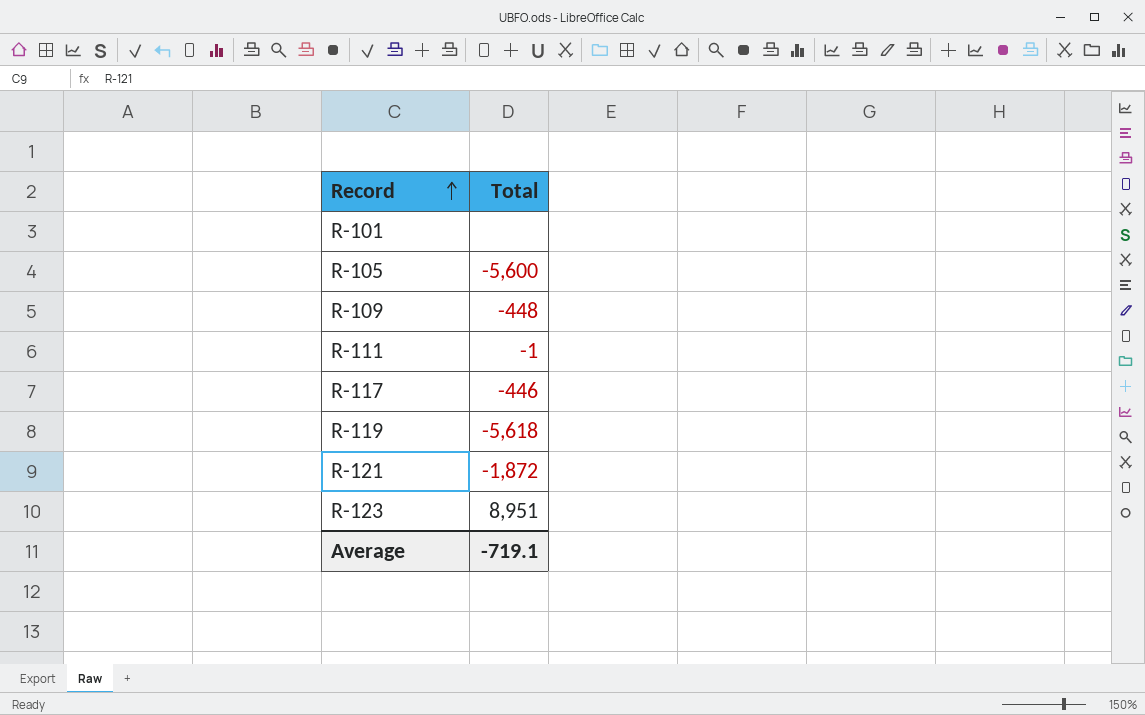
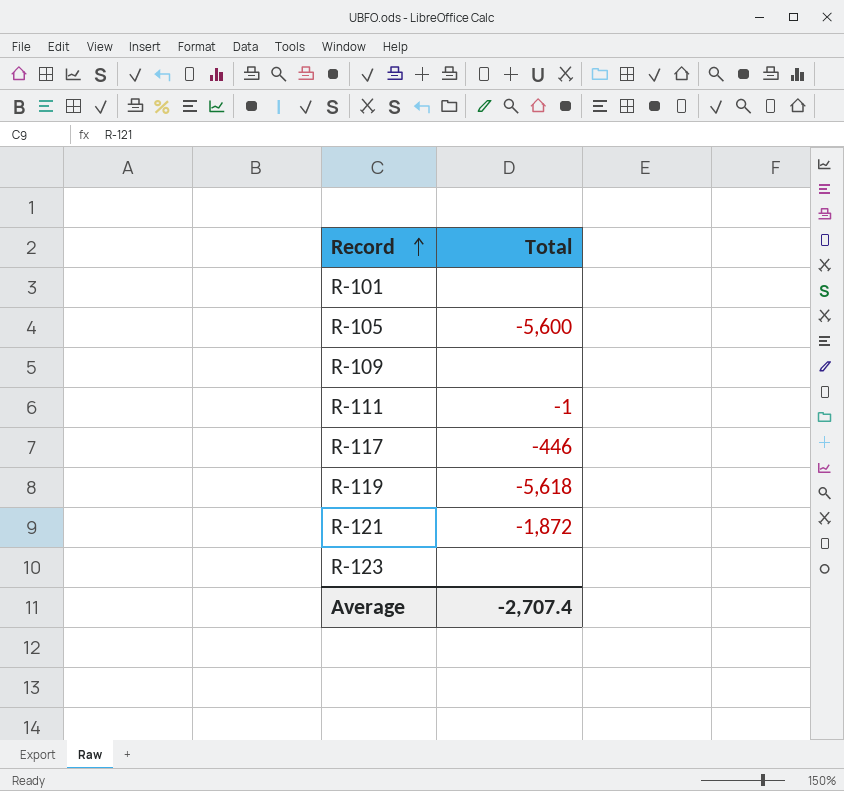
R-109 | Total: -448 -> none
R-123 | Total: 8,951 -> none
Average | Total: -719.1 -> -2,707.4

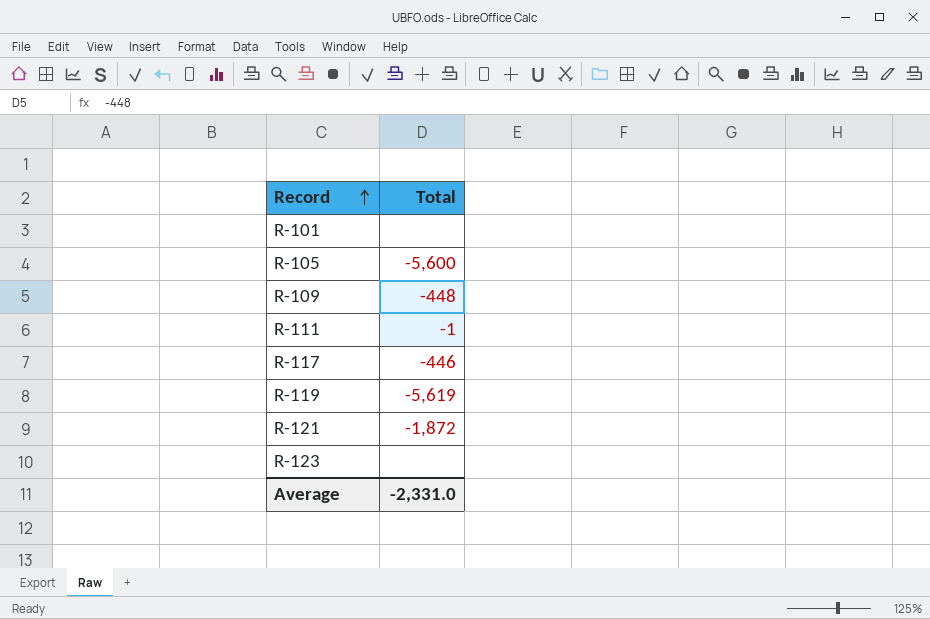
R-109 | Total: none -> -448
R-119 | Total: -5,618 -> -5,619
Average | Total: -2,707.4 -> -2,331.0

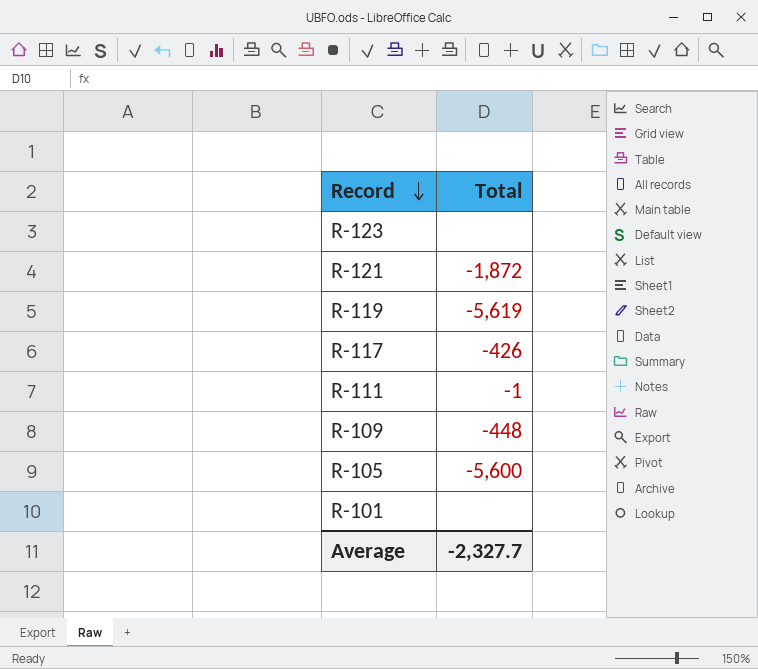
row order: Record ascending -> Record descending
R-117 | Total: -446 -> -426
Average | Total: -2,331.0 -> -2,327.7

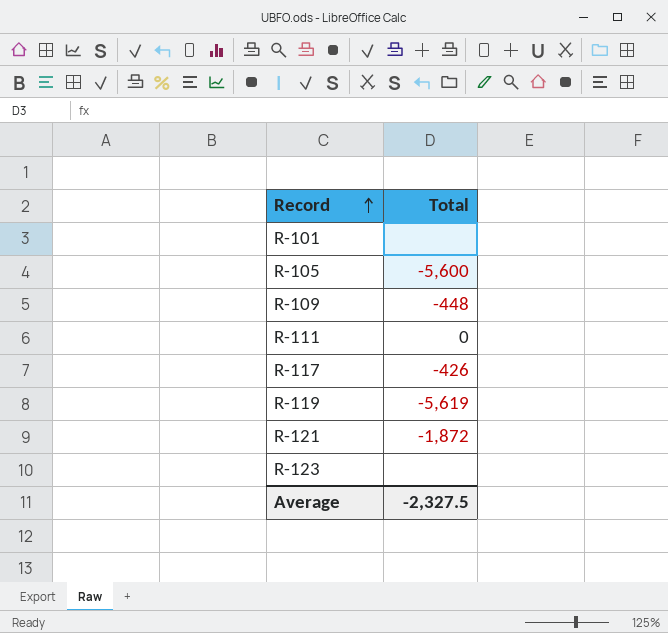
row order: Record descending -> Record ascending
R-111 | Total: -1 -> 0
Average | Total: -2,327.7 -> -2,327.5

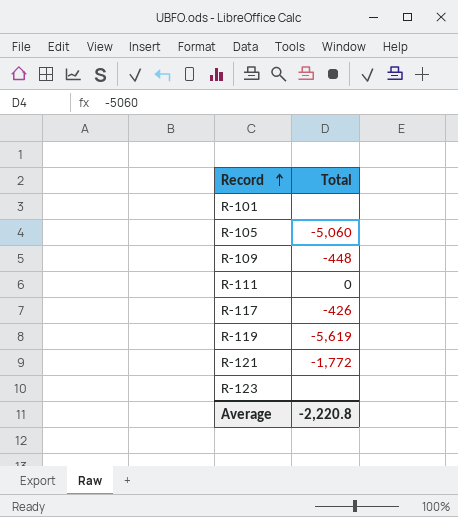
R-105 | Total: -5,600 -> -5,060
R-121 | Total: -1,872 -> -1,772
Average | Total: -2,327.5 -> -2,220.8

